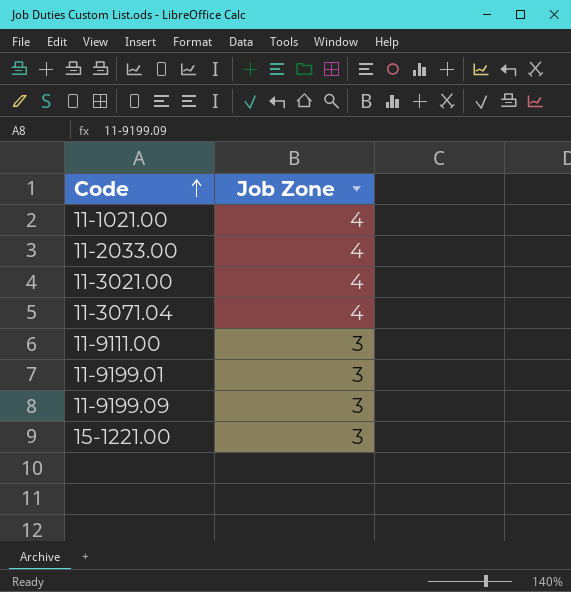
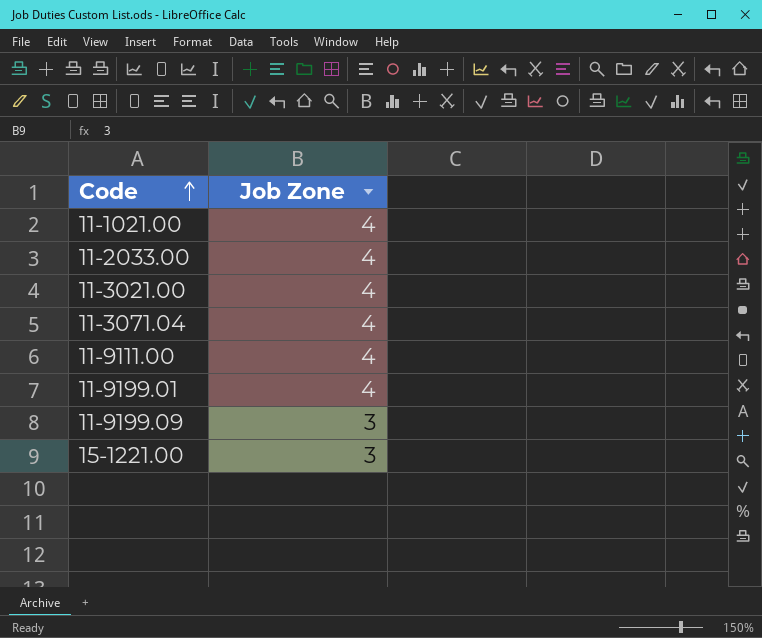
11-9111.00 | Job Zone: 3 -> 4
11-9199.01 | Job Zone: 3 -> 4

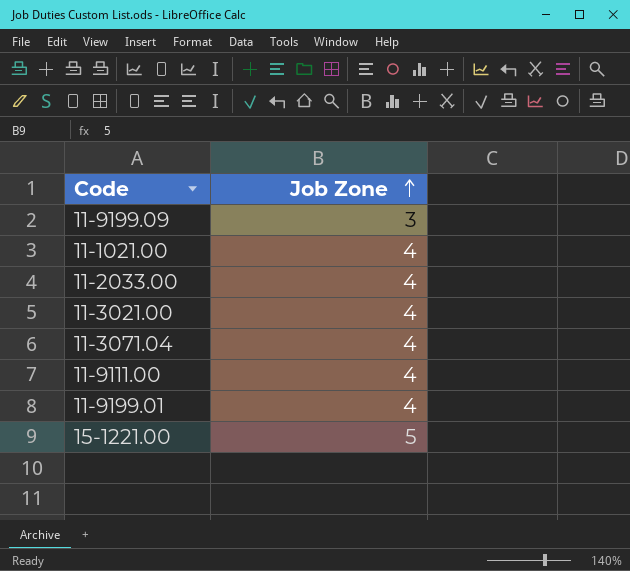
row order: Code ascending -> Job Zone ascending
15-1221.00 | Job Zone: 3 -> 5

